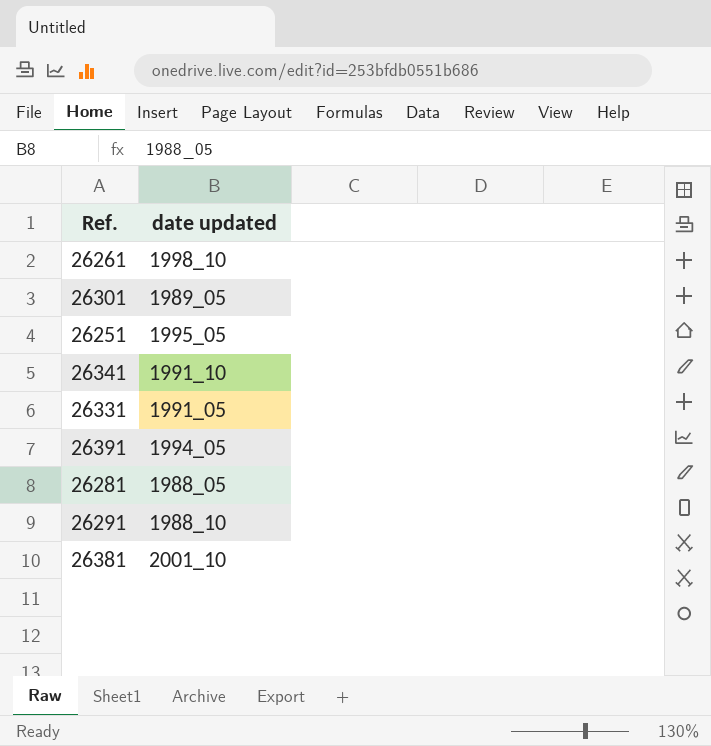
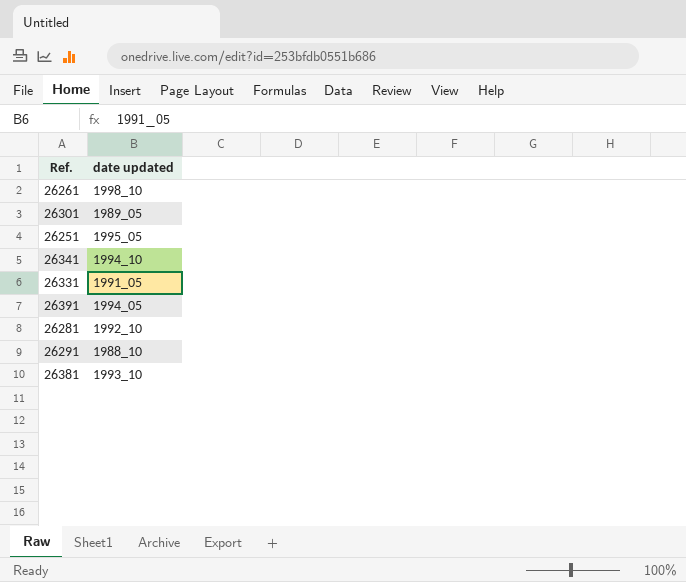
26341 | date updated: 1991_10 -> 1994_10
26281 | date updated: 1988_05 -> 1992_10
26381 | date updated: 2001_10 -> 1993_10

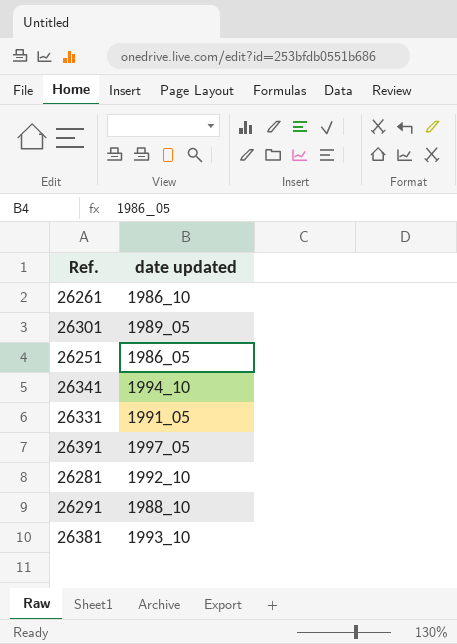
26261 | date updated: 1998_10 -> 1986_10
26251 | date updated: 1995_05 -> 1986_05
26391 | date updated: 1994_05 -> 1997_05

